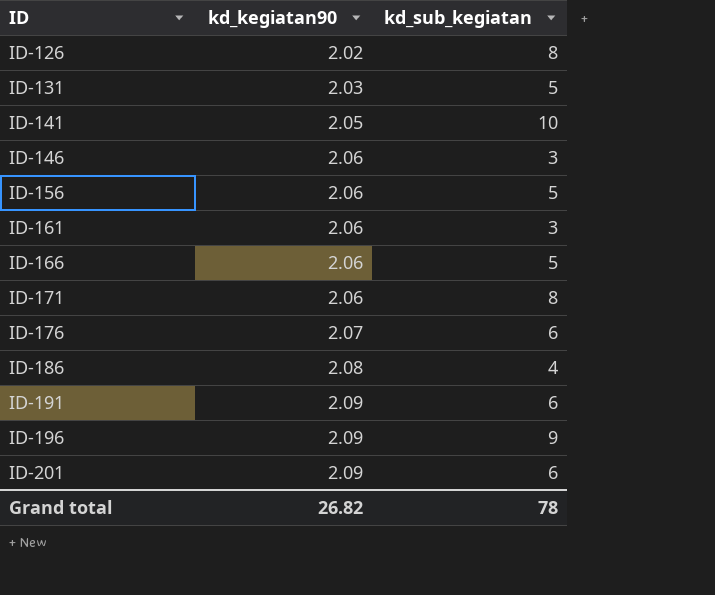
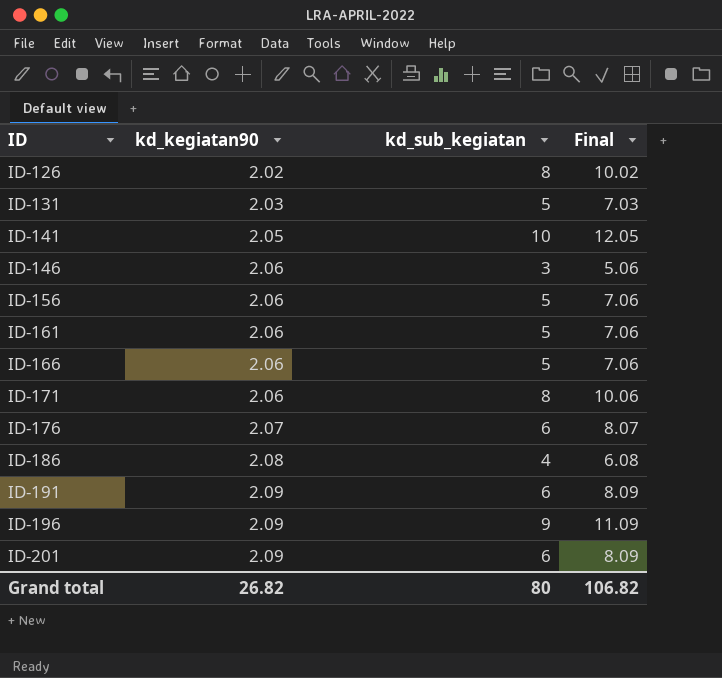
column Final | formula: none -> [kd_kegiatan90] + [kd_sub_kegiatan]
ID-161 | kd_sub_kegiatan: 3 -> 5
Grand total | kd_sub_kegiatan: 78 -> 80

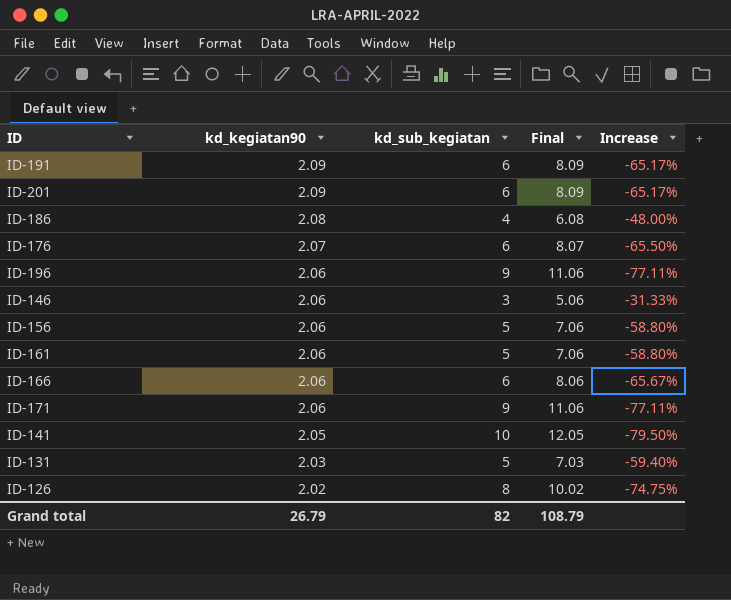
row order: ID ascending -> kd_kegiatan90 descending
column Increase | formula: none -> ([kd_kegiatan90] - [kd_sub_kegiatan]) / [kd_sub_kegiatan]
ID-196 | kd_kegiatan90: 2.09 -> 2.06
ID-196 | Final: 11.09 -> 11.06
ID-166 | kd_sub_kegiatan: 5 -> 6
ID-166 | Final: 7.06 -> 8.06
ID-171 | kd_sub_kegiatan: 8 -> 9
ID-171 | Final: 10.06 -> 11.06
Grand total | kd_kegiatan90: 26.82 -> 26.79
Grand total | kd_sub_kegiatan: 80 -> 82
Grand total | Final: 106.82 -> 108.79

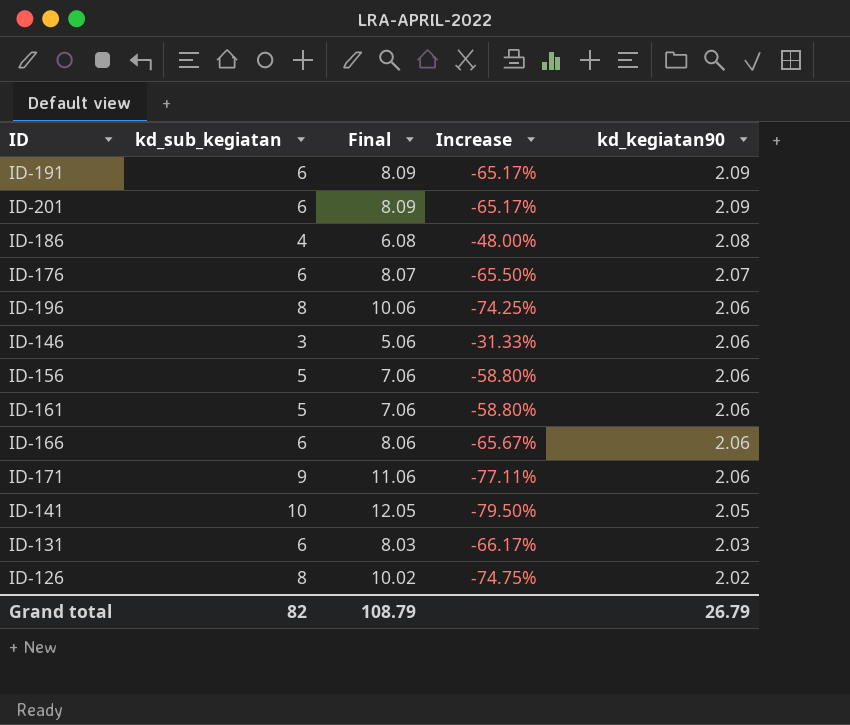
column kd_kegiatan90 | position: 2 -> 5
ID-196 | kd_sub_kegiatan: 9 -> 8
ID-196 | Final: 11.06 -> 10.06
ID-196 | Increase: -77.11% -> -74.25%
ID-131 | kd_sub_kegiatan: 5 -> 6
ID-131 | Final: 7.03 -> 8.03
ID-131 | Increase: -59.40% -> -66.17%

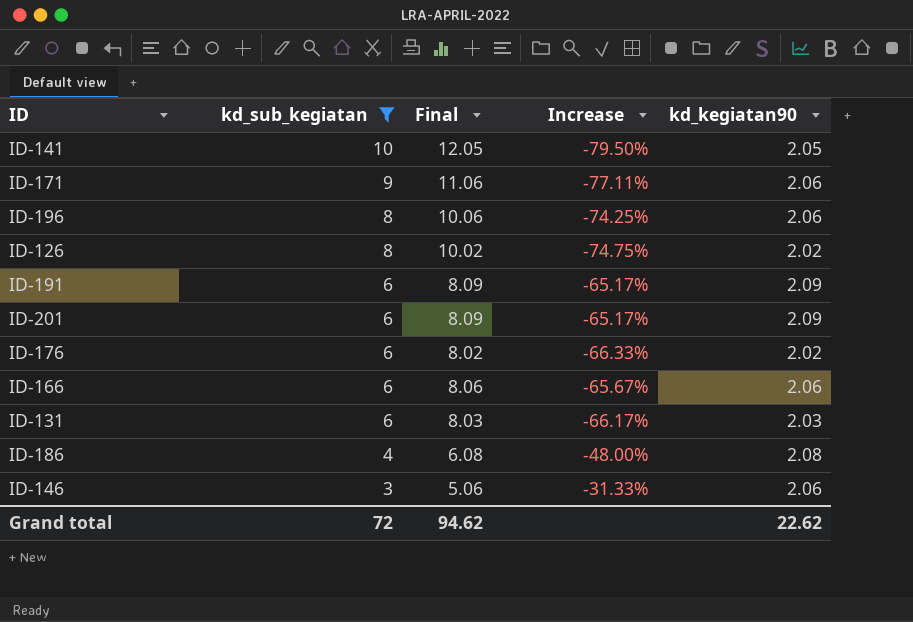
filter: none -> kd_sub_kegiatan != 5
row order: kd_kegiatan90 descending -> kd_sub_kegiatan descending
ID-176 | Final: 8.07 -> 8.02
ID-176 | Increase: -65.50% -> -66.33%
ID-176 | kd_kegiatan90: 2.07 -> 2.02
Grand total | kd_sub_kegiatan: 82 -> 72
Grand total | Final: 108.79 -> 94.62
Grand total | kd_kegiatan90: 26.79 -> 22.62

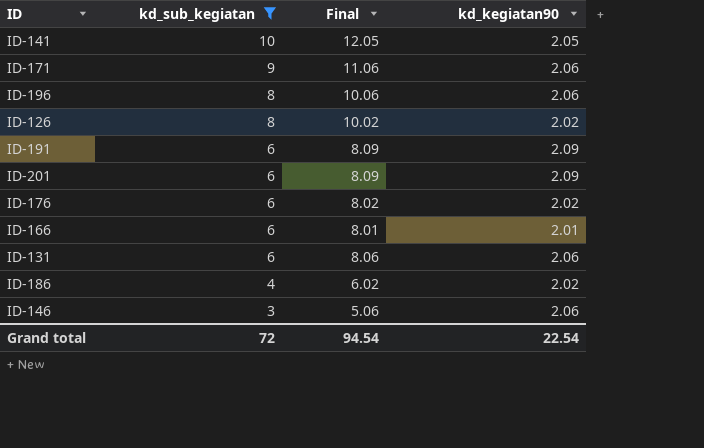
column Increase | formula: ([kd_kegiatan90] - [kd_sub_kegiatan]) / [kd_sub_kegiatan] -> none
ID-166 | Final: 8.06 -> 8.01
ID-166 | kd_kegiatan90: 2.06 -> 2.01
ID-131 | Final: 8.03 -> 8.06
ID-131 | kd_kegiatan90: 2.03 -> 2.06
ID-186 | Final: 6.08 -> 6.02
ID-186 | kd_kegiatan90: 2.08 -> 2.02
Grand total | Final: 94.62 -> 94.54
Grand total | kd_kegiatan90: 22.62 -> 22.54

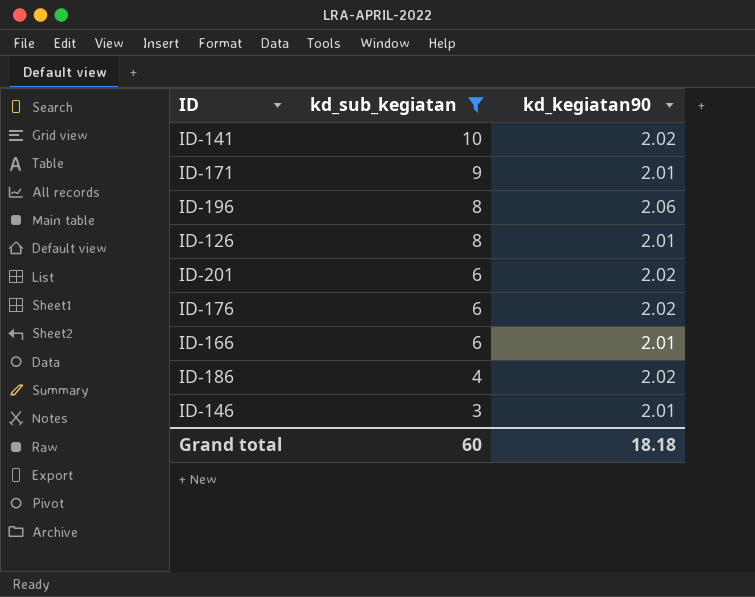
column Final | formula: [kd_sub_kegiatan] + [kd_kegiatan90] -> none
row ID-191: 6 | 8.09 | 2.09 -> none
row ID-131: 6 | 8.06 | 2.06 -> none
ID-141 | kd_kegiatan90: 2.05 -> 2.02
ID-171 | kd_kegiatan90: 2.06 -> 2.01
ID-126 | kd_kegiatan90: 2.02 -> 2.01
ID-201 | kd_kegiatan90: 2.09 -> 2.02
ID-146 | kd_kegiatan90: 2.06 -> 2.01
Grand total | kd_sub_kegiatan: 72 -> 60
Grand total | kd_kegiatan90: 22.54 -> 18.18

